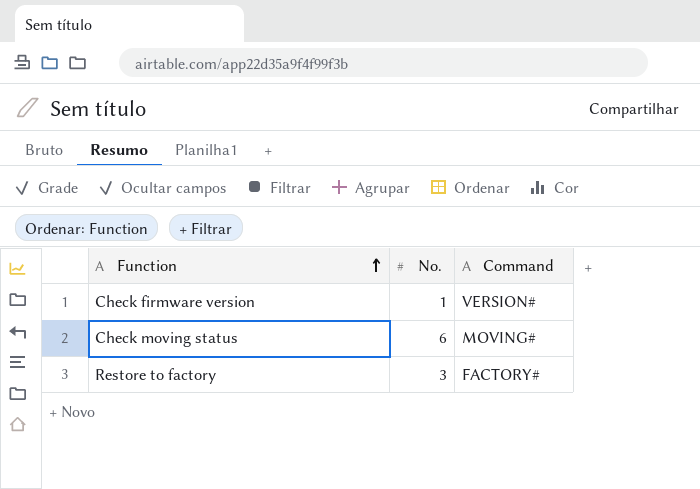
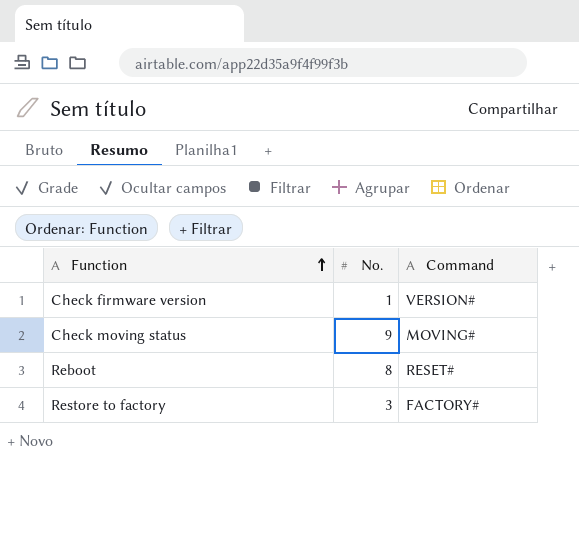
Check moving status | No.: 6 -> 9
row Reboot: none -> 8 | RESET#

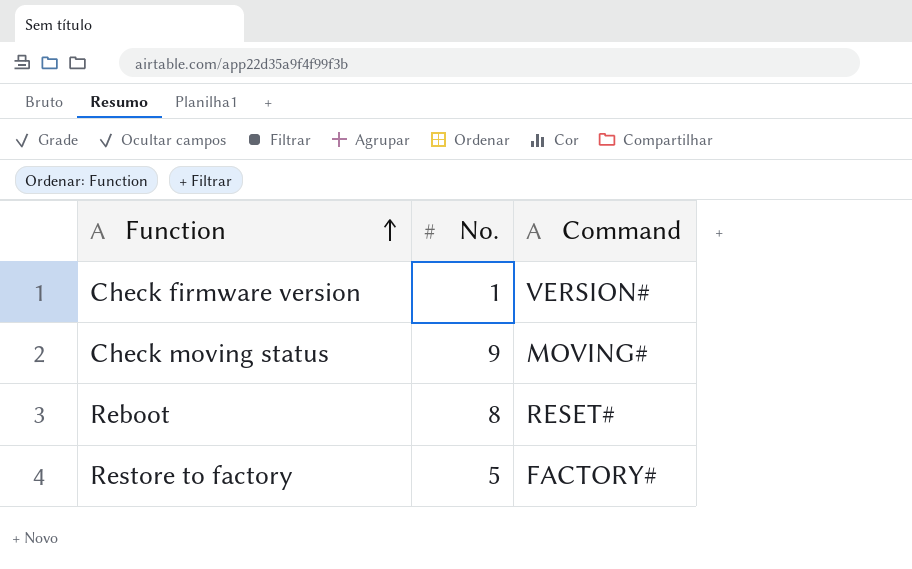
Restore to factory | No.: 3 -> 5

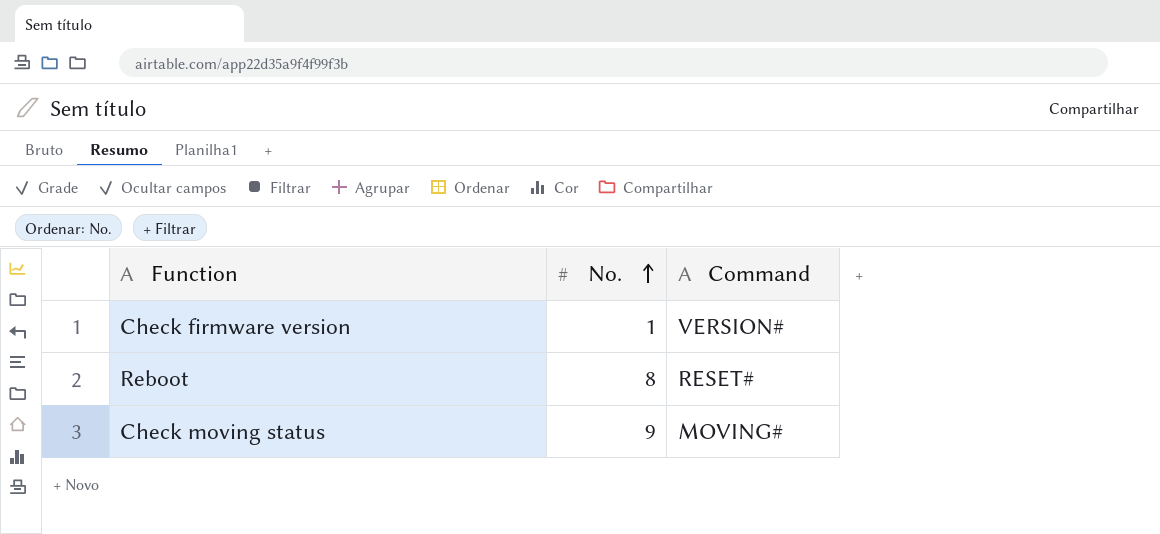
row order: Function ascending -> No. ascending
row Restore to factory: 5 | FACTORY# -> none

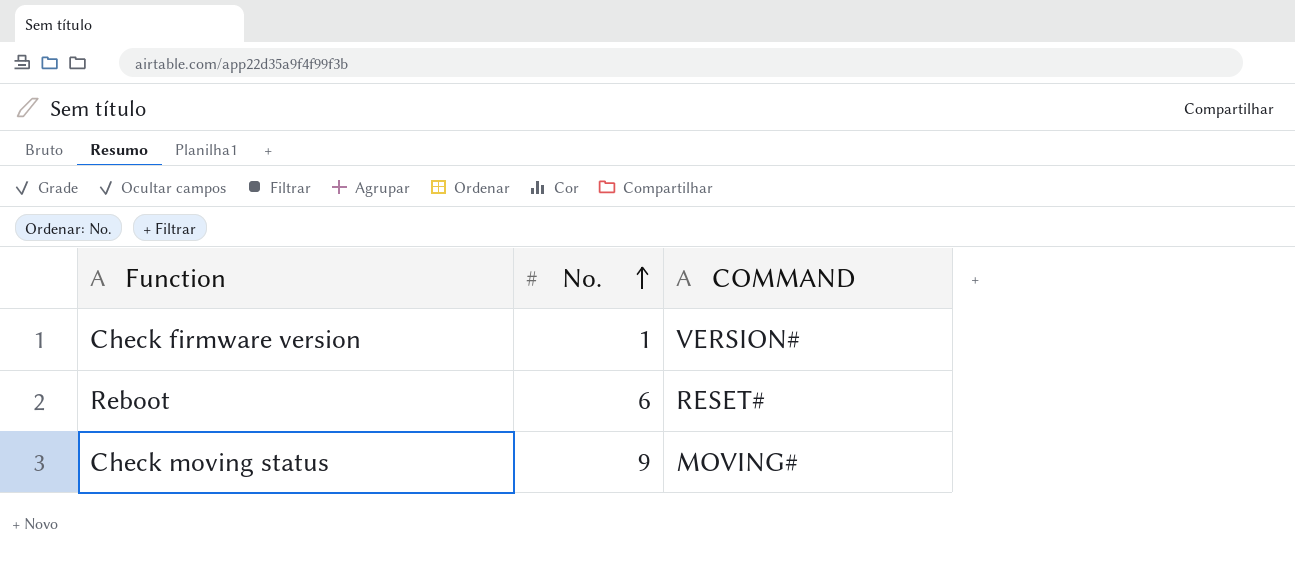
column name: Command -> COMMAND
Reboot | No.: 8 -> 6

